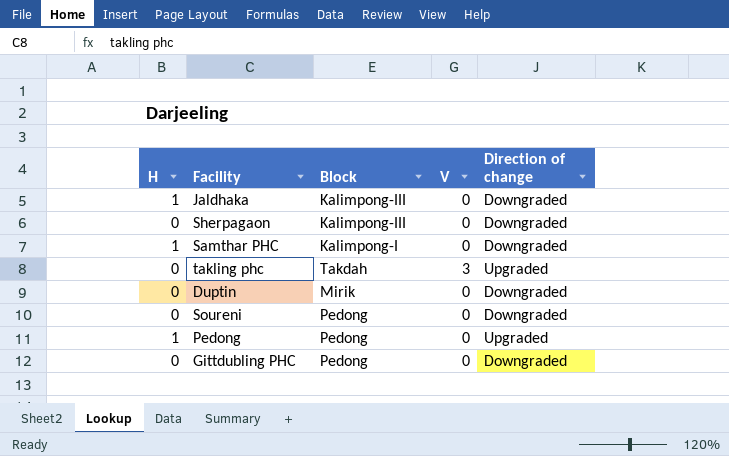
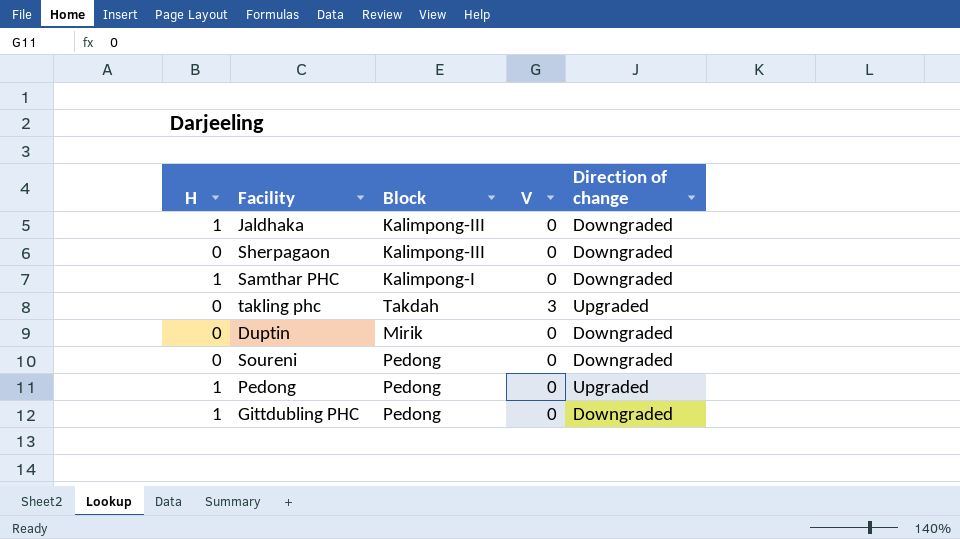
Gittdubling PHC | H: 0 -> 1

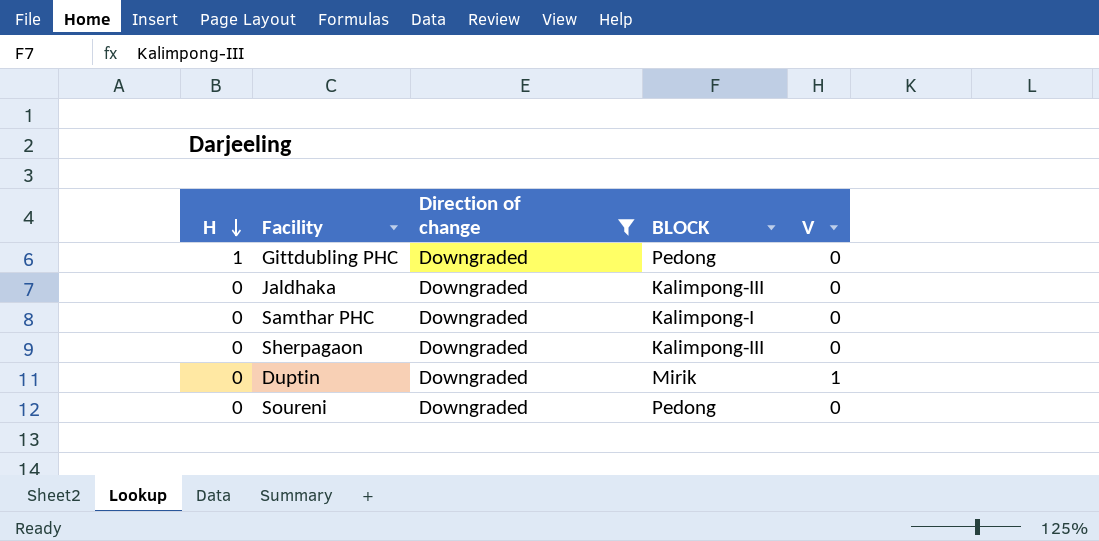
filter: none -> Direction of change = Downgraded
row order: none -> H descending
column Direction of change | position: 5 -> 3
column name: Block -> BLOCK
Jaldhaka | H: 1 -> 0
Samthar PHC | H: 1 -> 0
Duptin | V: 0 -> 1

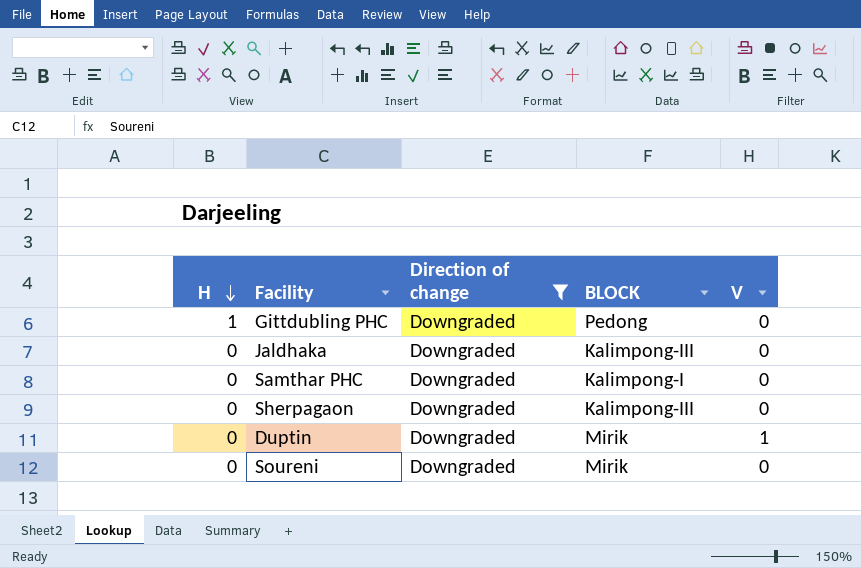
Soureni | BLOCK: Pedong -> Mirik

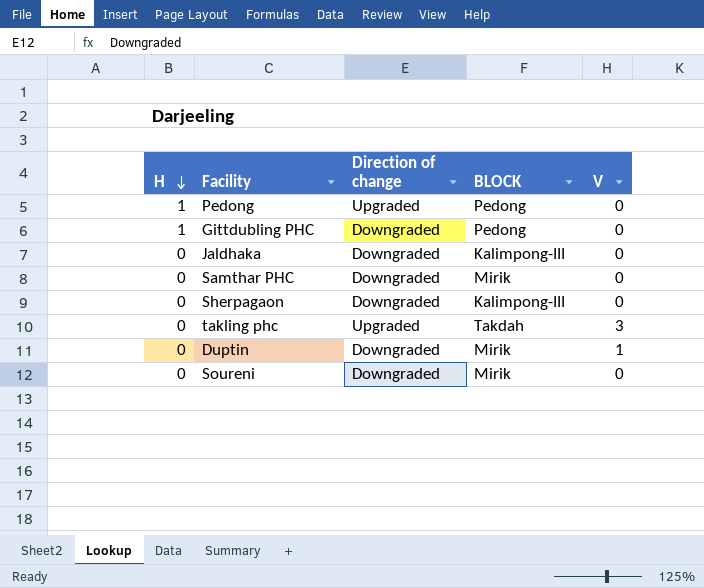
filter: Direction of change = Downgraded -> none
Samthar PHC | BLOCK: Kalimpong-I -> Mirik

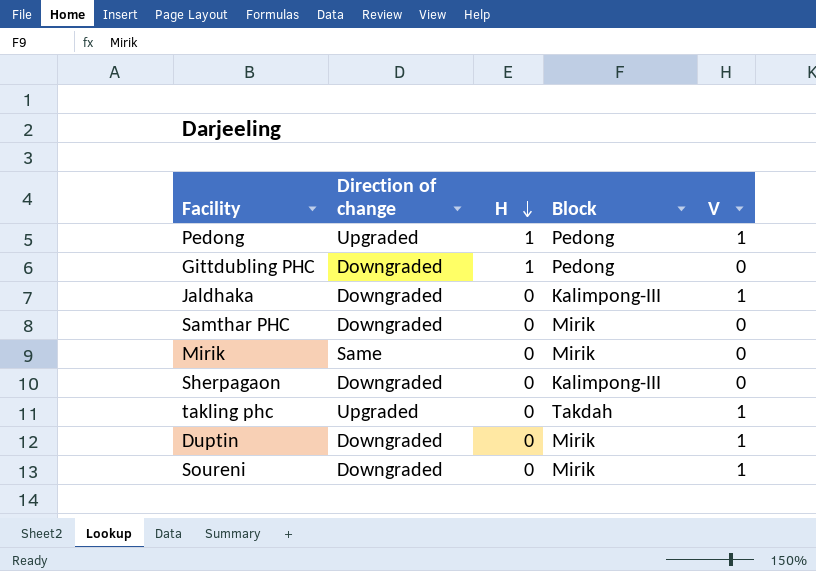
column H | position: 1 -> 3
column name: BLOCK -> Block
Pedong | V: 0 -> 1
Jaldhaka | V: 0 -> 1
row Mirik: none -> Same | 0 | Mirik | 0
takling phc | V: 3 -> 1
Soureni | V: 0 -> 1

